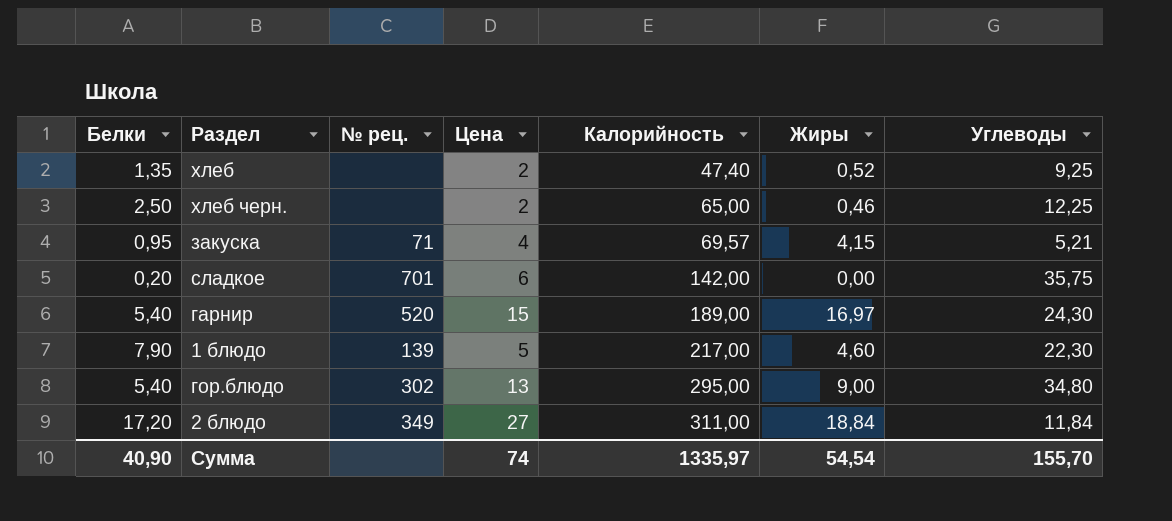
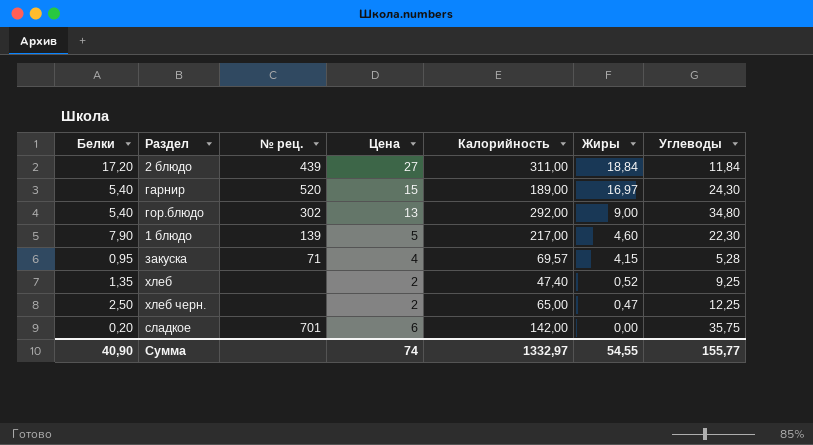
row order: Калорийность ascending -> Жиры descending
2 блюдо | № рец.: 349 -> 439
гор.блюдо | Калорийность: 295,00 -> 292,00
закуска | Углеводы: 5,21 -> 5,28
хлеб черн. | Жиры: 0,46 -> 0,47
Сумма | Калорийность: 1335,97 -> 1332,97
Сумма | Жиры: 54,54 -> 54,55
Сумма | Углеводы: 155,70 -> 155,77

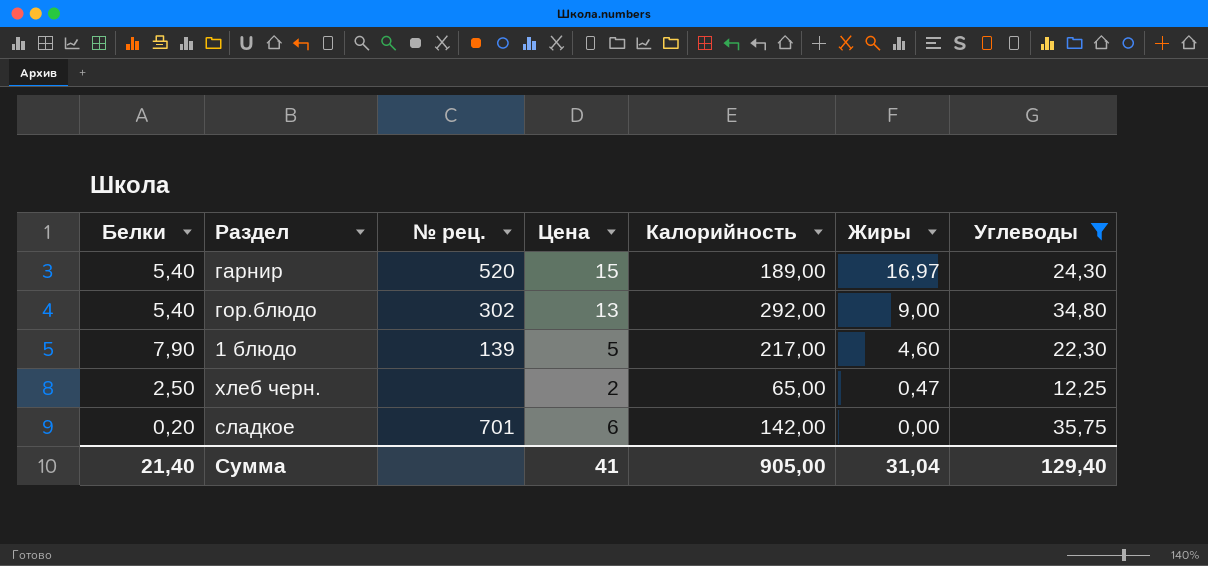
filter: none -> Углеводы >= 12,25
Сумма | Белки: 40,90 -> 21,40
Сумма | Цена: 74 -> 41
Сумма | Калорийность: 1332,97 -> 905,00
Сумма | Жиры: 54,55 -> 31,04
Сумма | Углеводы: 155,77 -> 129,40

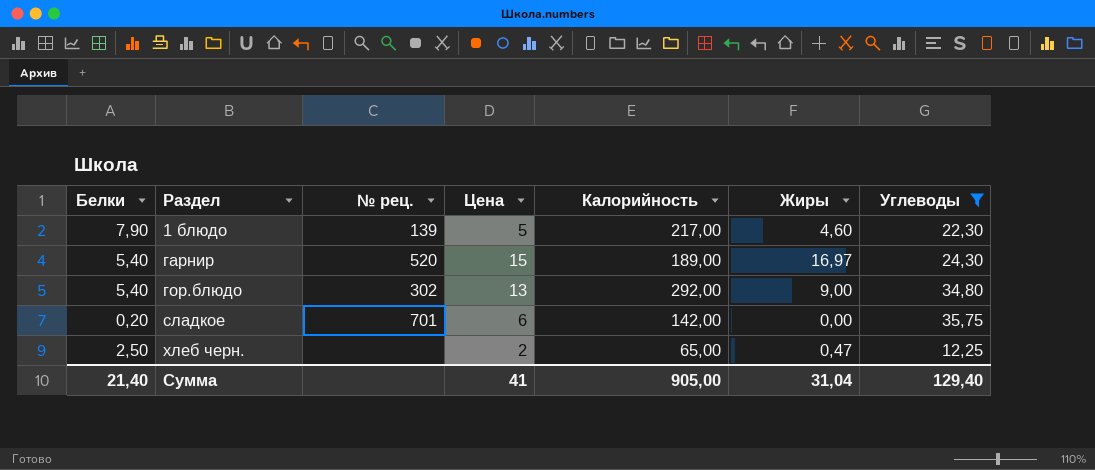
row order: Жиры descending -> Раздел ascending

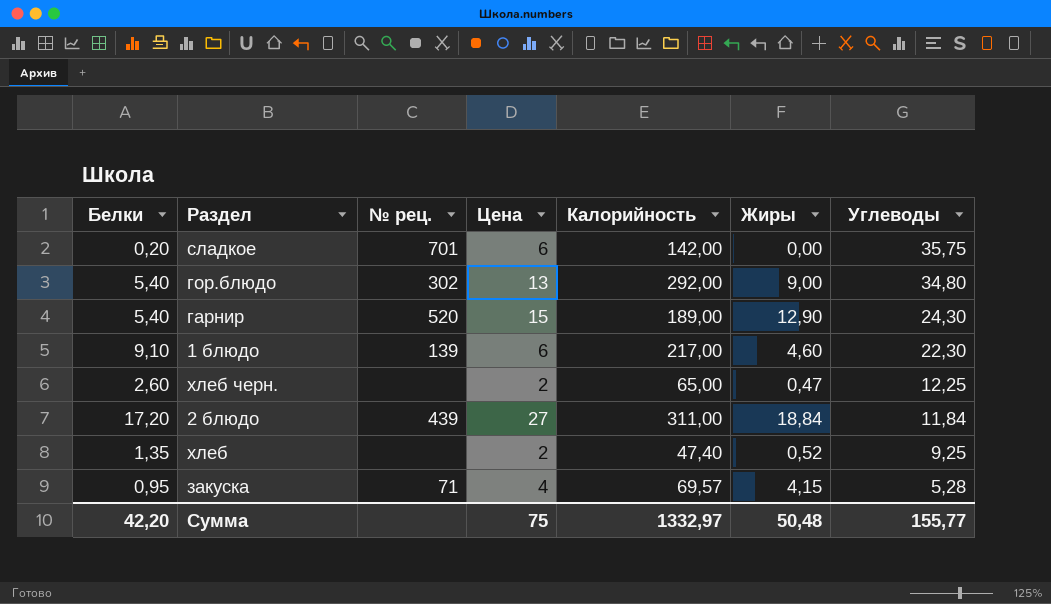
filter: Углеводы >= 12,25 -> none
row order: Раздел ascending -> Углеводы descending
гарнир | Жиры: 16,97 -> 12,90
1 блюдо | Белки: 7,90 -> 9,10
1 блюдо | Цена: 5 -> 6
хлеб черн. | Белки: 2,50 -> 2,60
Сумма | Белки: 21,40 -> 42,20
Сумма | Цена: 41 -> 75
Сумма | Калорийность: 905,00 -> 1332,97
Сумма | Жиры: 31,04 -> 50,48
Сумма | Углеводы: 129,40 -> 155,77

